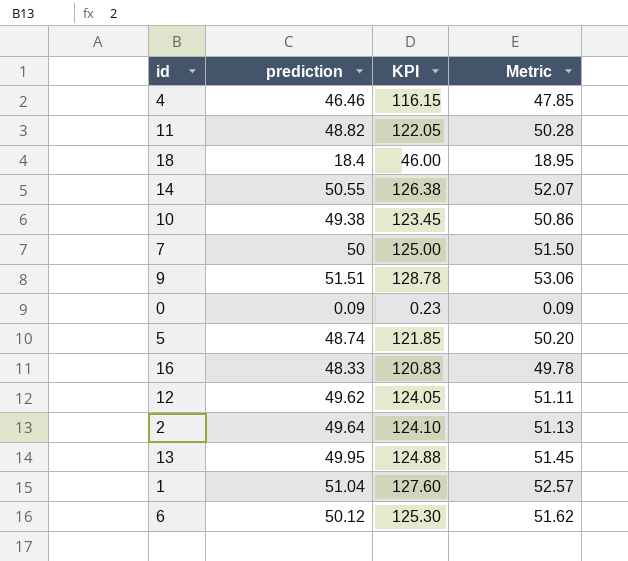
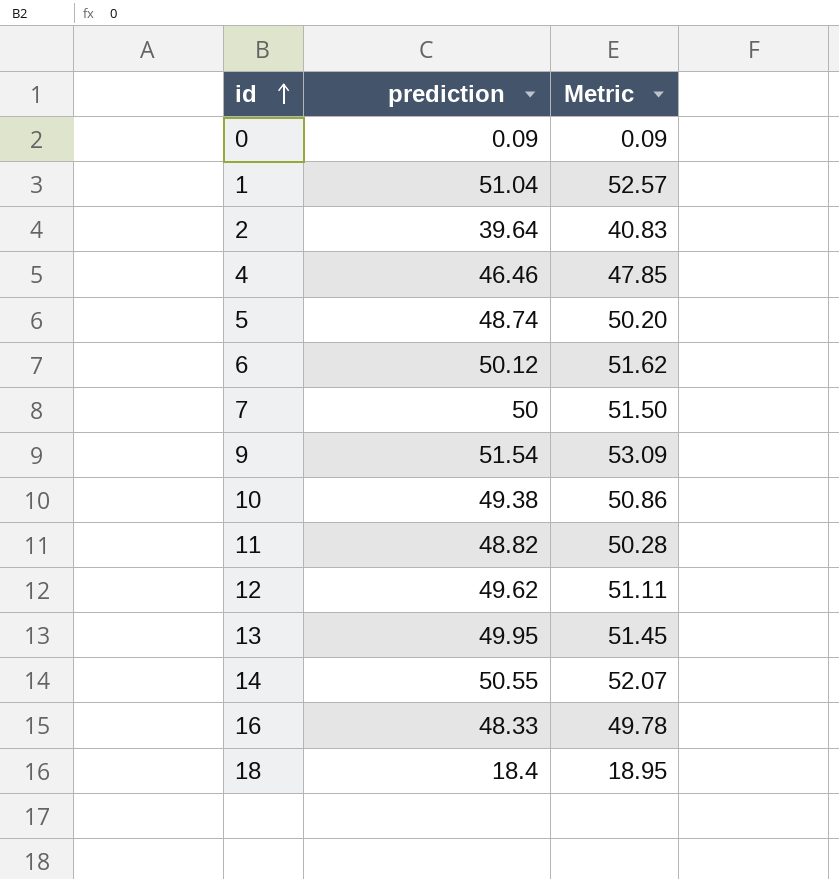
row order: none -> id ascending
column KPI | formula: [prediction] * 2.5 -> none
2 | prediction: 49.64 -> 39.64
2 | Metric: 51.13 -> 40.83
9 | prediction: 51.51 -> 51.54
9 | Metric: 53.06 -> 53.09

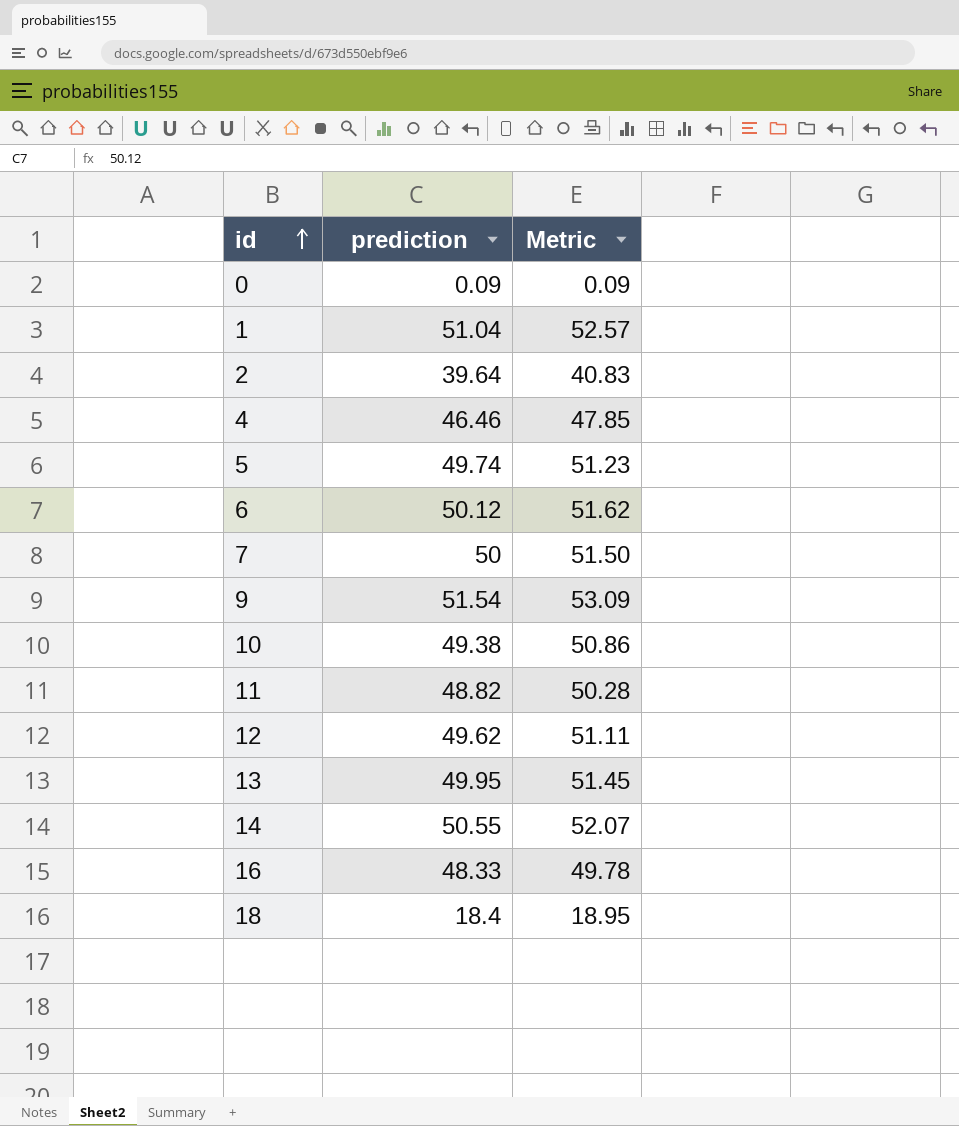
5 | prediction: 48.74 -> 49.74
5 | Metric: 50.20 -> 51.23

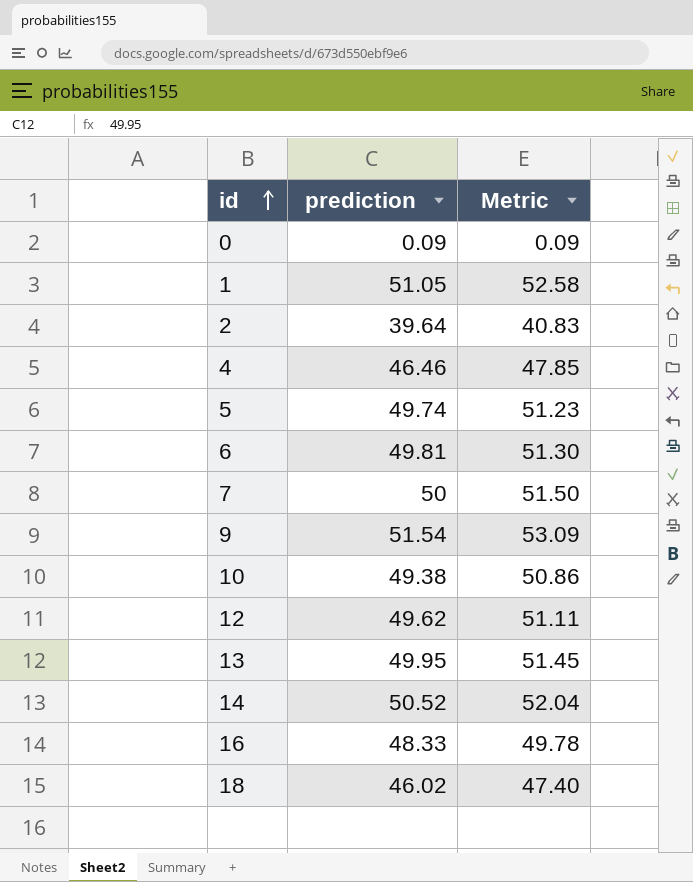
row 11: 48.82 | 50.28 -> none
1 | prediction: 51.04 -> 51.05
1 | Metric: 52.57 -> 52.58
6 | prediction: 50.12 -> 49.81
6 | Metric: 51.62 -> 51.30
14 | prediction: 50.55 -> 50.52
14 | Metric: 52.07 -> 52.04
18 | prediction: 18.4 -> 46.02
18 | Metric: 18.95 -> 47.40

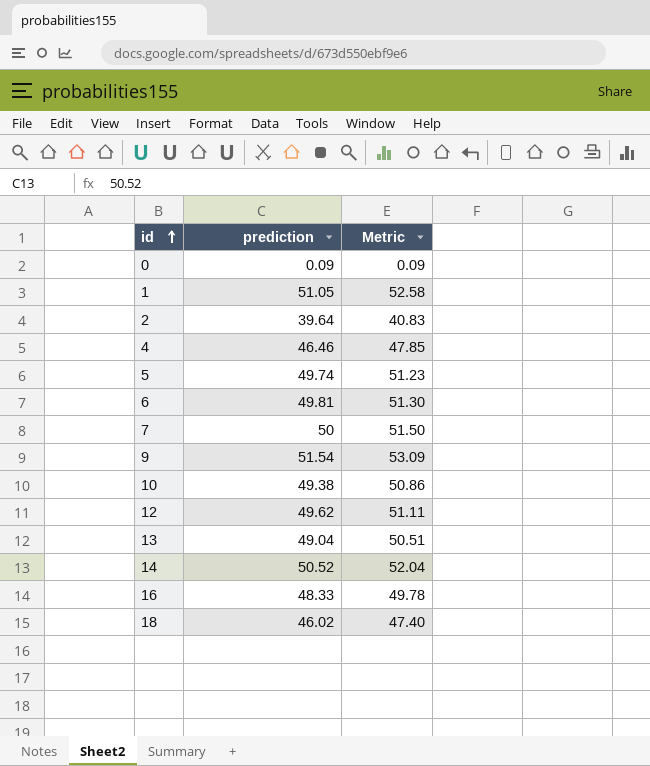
13 | prediction: 49.95 -> 49.04
13 | Metric: 51.45 -> 50.51

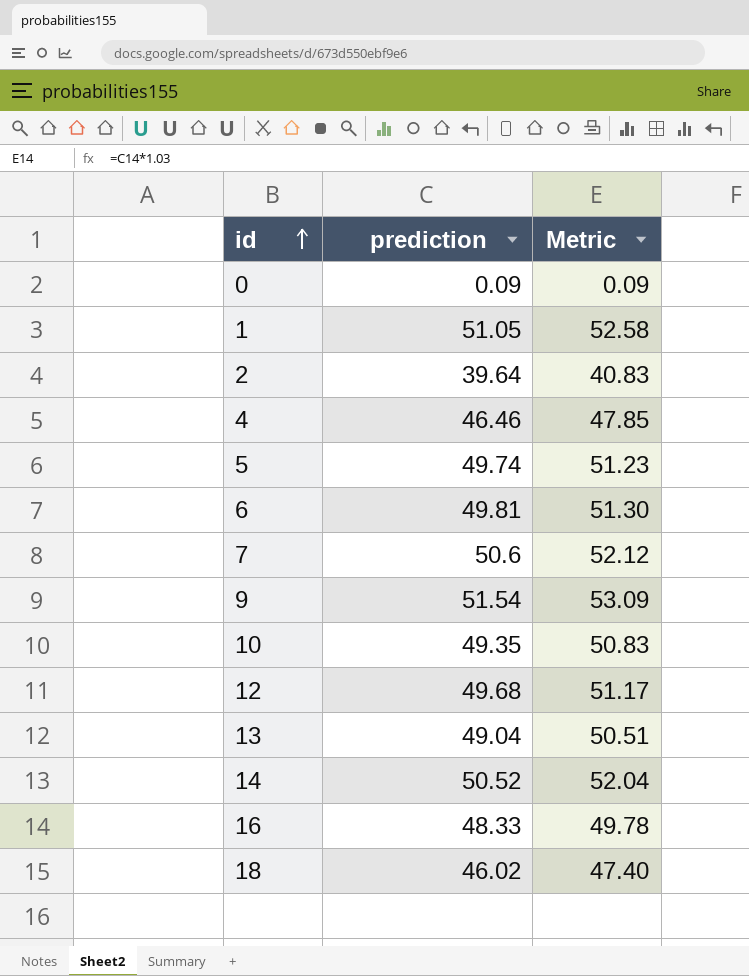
7 | prediction: 50 -> 50.6
7 | Metric: 51.50 -> 52.12
10 | prediction: 49.38 -> 49.35
10 | Metric: 50.86 -> 50.83
12 | prediction: 49.62 -> 49.68
12 | Metric: 51.11 -> 51.17

